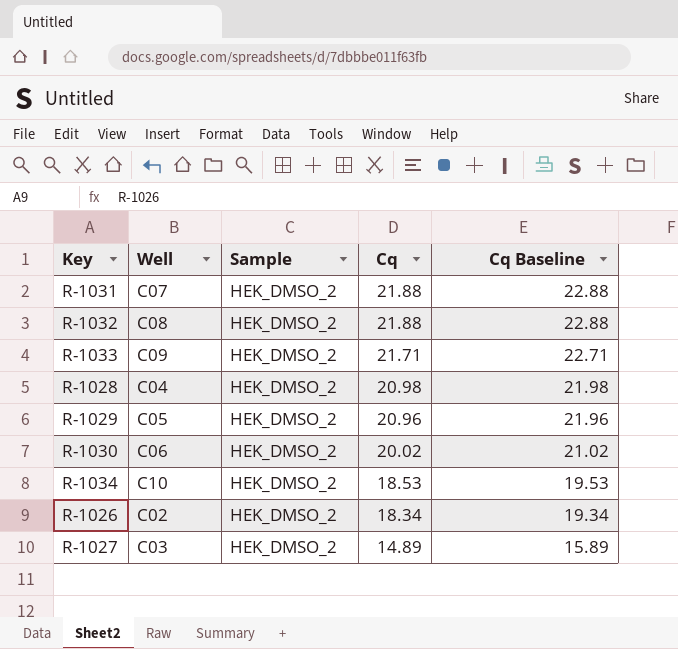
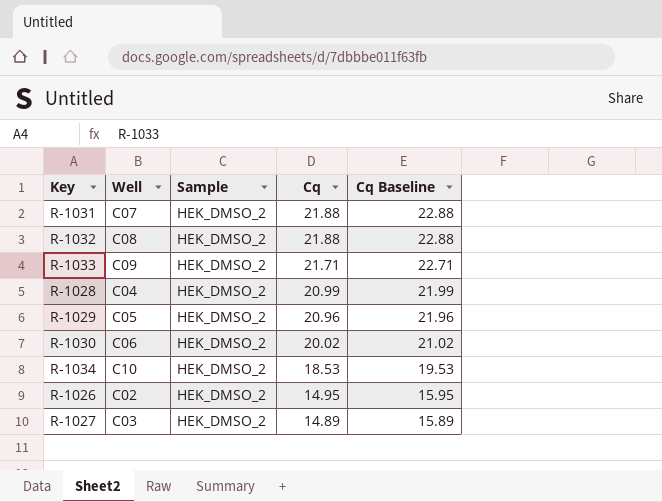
R-1028 | Cq: 20.98 -> 20.99
R-1028 | Cq Baseline: 21.98 -> 21.99
R-1026 | Cq: 18.34 -> 14.95
R-1026 | Cq Baseline: 19.34 -> 15.95

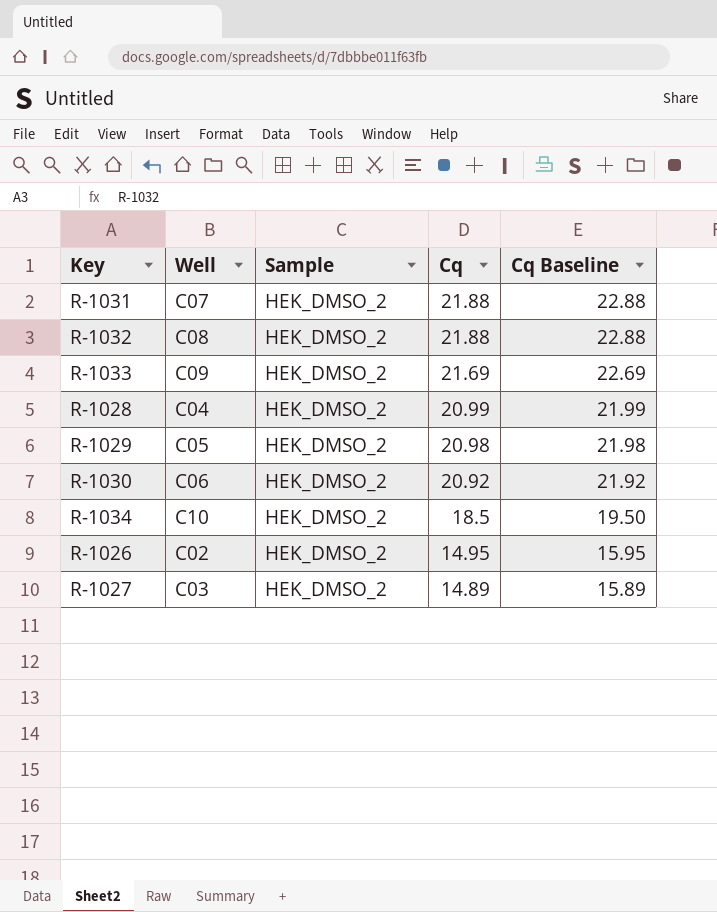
R-1033 | Cq: 21.71 -> 21.69
R-1033 | Cq Baseline: 22.71 -> 22.69
R-1029 | Cq: 20.96 -> 20.98
R-1029 | Cq Baseline: 21.96 -> 21.98
R-1030 | Cq: 20.02 -> 20.92
R-1030 | Cq Baseline: 21.02 -> 21.92
R-1034 | Cq: 18.53 -> 18.5
R-1034 | Cq Baseline: 19.53 -> 19.50

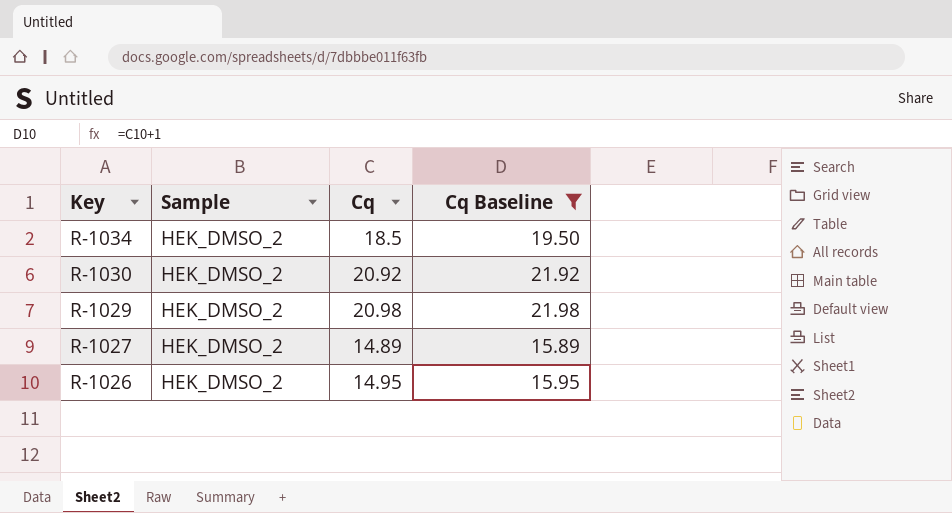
filter: none -> Cq Baseline <= 21.98
row order: Cq descending -> Key descending
column Well | position: 2 -> none

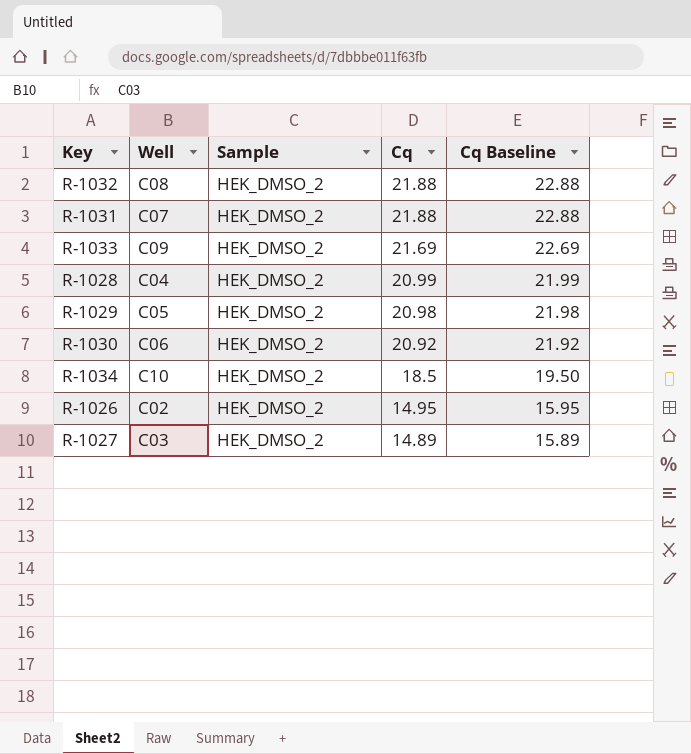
filter: Cq Baseline <= 21.98 -> none
row order: Key descending -> Cq descending
column Well | position: none -> 2

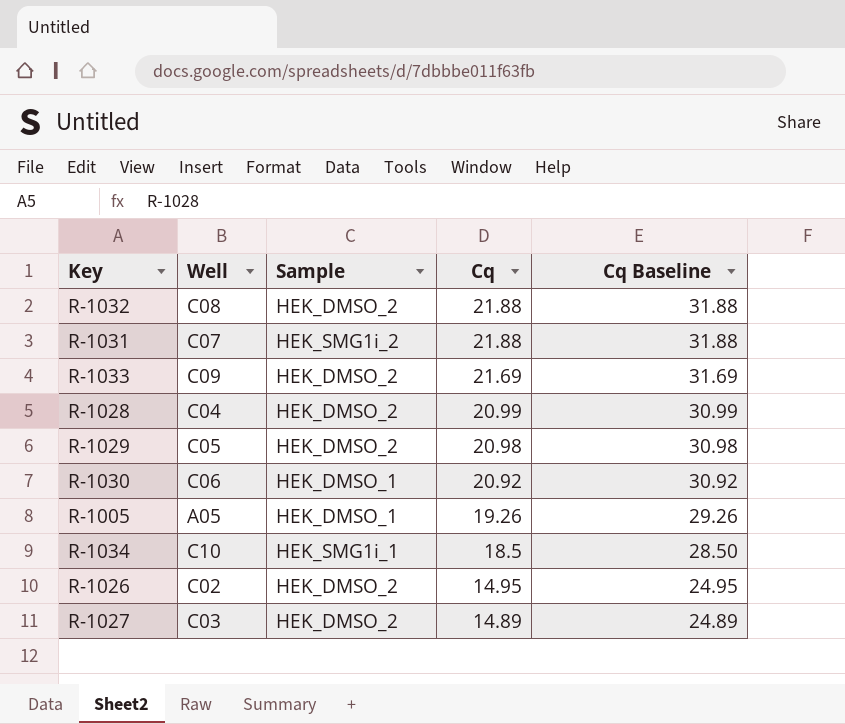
column Cq Baseline | formula: [Cq] + 1 -> [Cq] + 10
R-1031 | Sample: HEK_DMSO_2 -> HEK_SMG1i_2
R-1030 | Sample: HEK_DMSO_2 -> HEK_DMSO_1
row R-1005: none -> A05 | HEK_DMSO_1 | 19.26 | 29.26
R-1034 | Sample: HEK_DMSO_2 -> HEK_SMG1i_1

